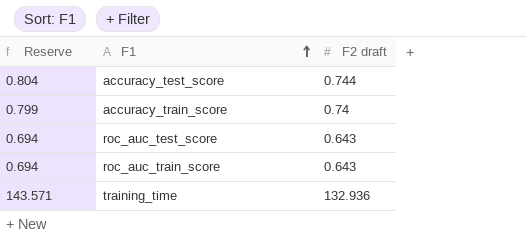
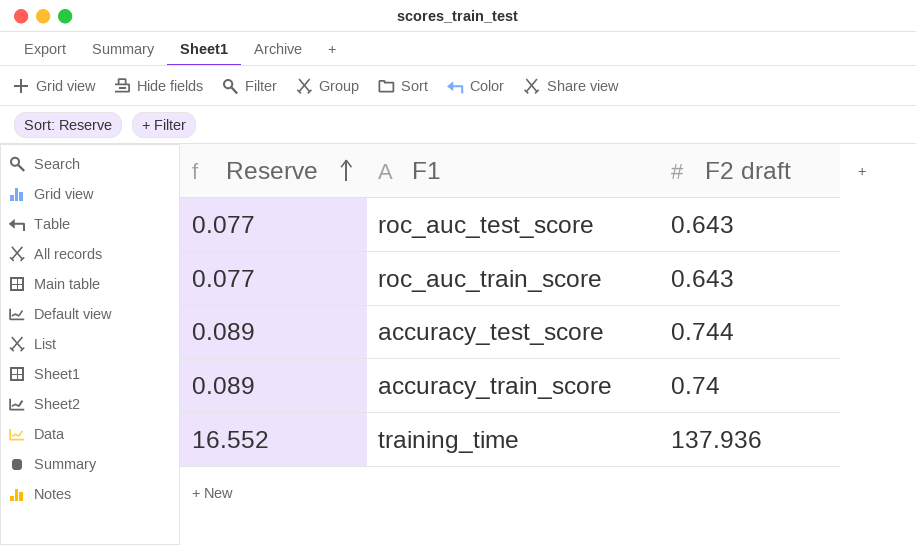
row order: F1 ascending -> Reserve ascending
column Reserve | formula: [F2 draft] * 1.08 -> [F2 draft] * 0.12
training_time | F2 draft: 132.936 -> 137.936

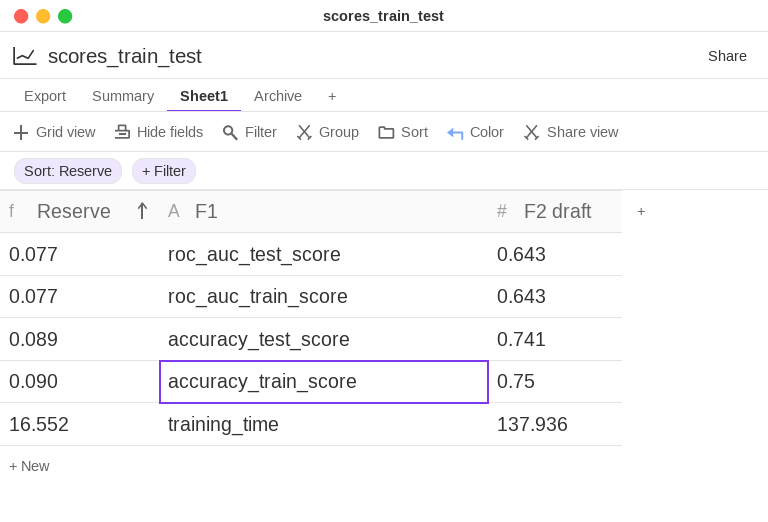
accuracy_test_score | F2 draft: 0.744 -> 0.741
accuracy_train_score | Reserve: 0.089 -> 0.090
accuracy_train_score | F2 draft: 0.74 -> 0.75

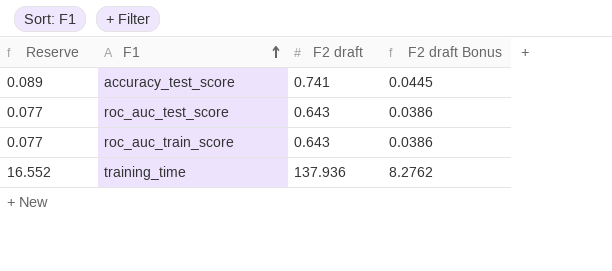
row order: Reserve ascending -> F1 ascending
column F2 draft Bonus | formula: none -> [F2 draft] * 0.06
row accuracy_train_score: 0.090 | 0.75 -> none

